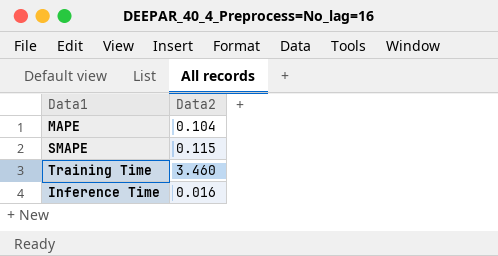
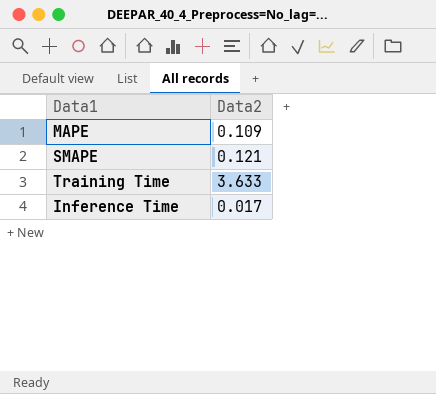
MAPE | Data2: 0.104 -> 0.109
SMAPE | Data2: 0.115 -> 0.121
Training Time | Data2: 3.460 -> 3.633
Inference Time | Data2: 0.016 -> 0.017

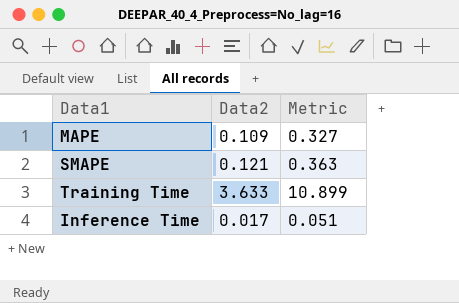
column Metric | formula: none -> [Data2] * 3

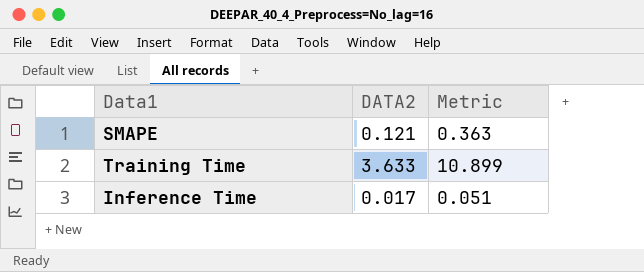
column name: Data2 -> DATA2
row MAPE: 0.109 | 0.327 -> none

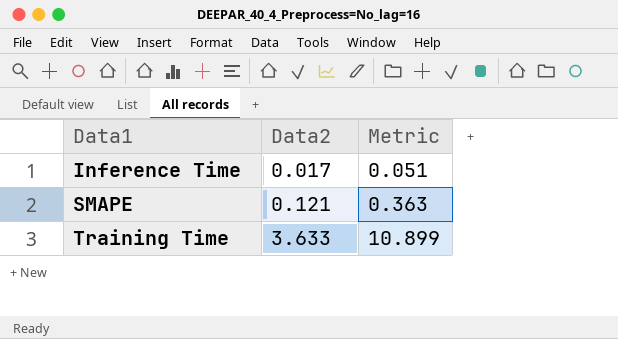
row order: none -> Data1 ascending
column name: DATA2 -> Data2

